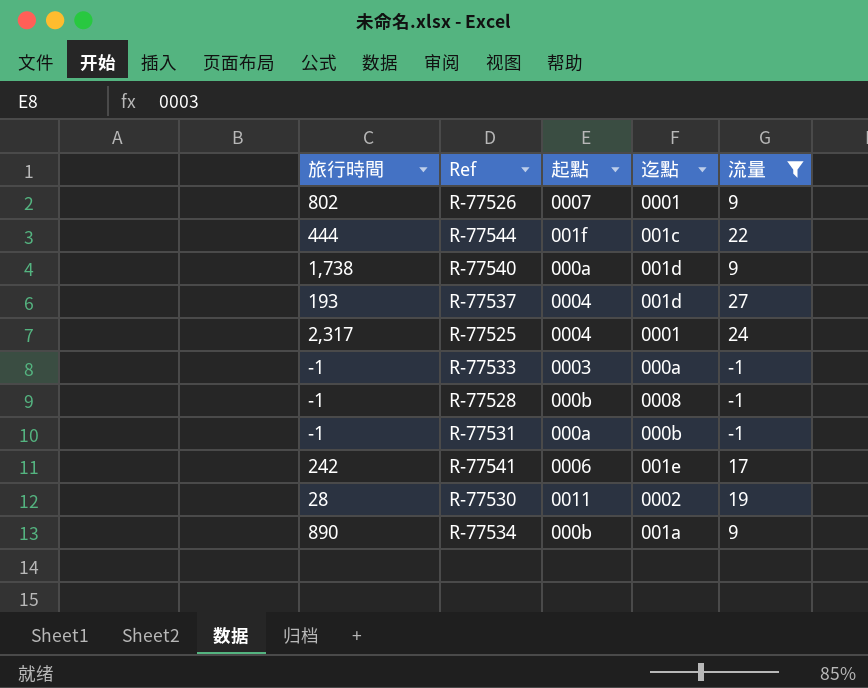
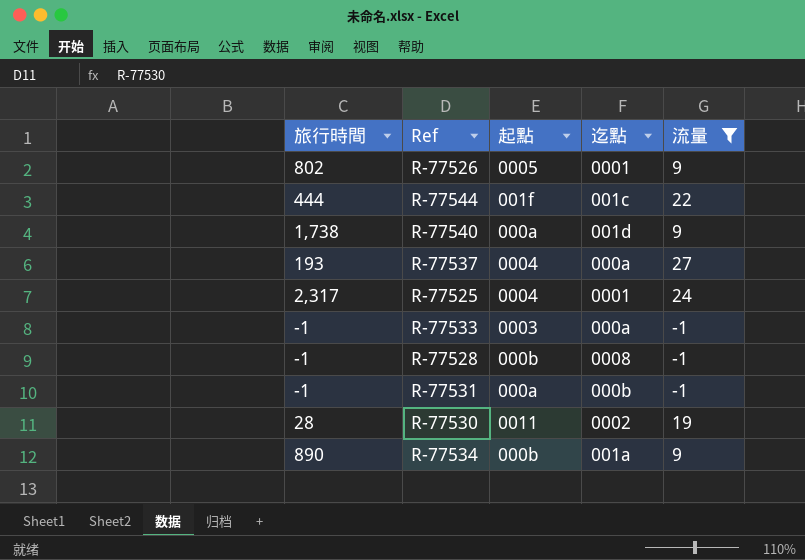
row R-77541: 242 | 0006 | 001e | 17 -> none
R-77526 | 起點: 0007 -> 0005
R-77537 | 迄點: 001d -> 000a

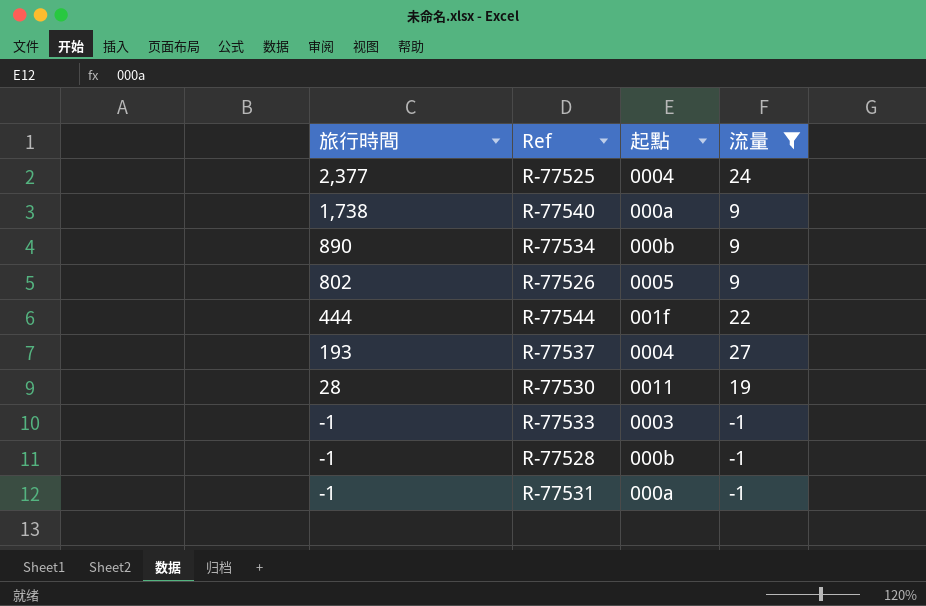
row order: none -> 旅行時間 descending
column 迄點 | position: 4 -> none
R-77525 | 旅行時間: 2,317 -> 2,377

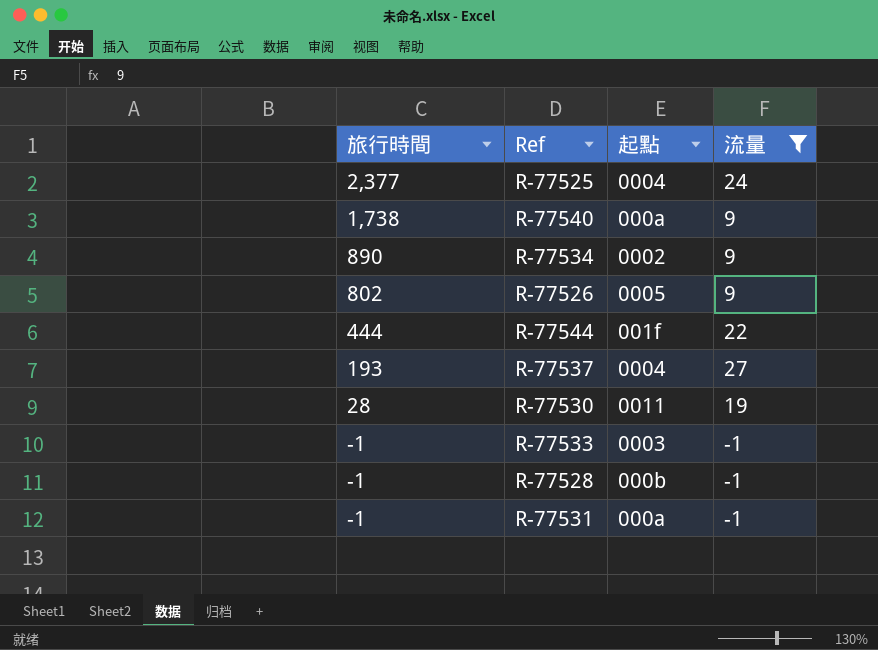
R-77534 | 起點: 000b -> 0002

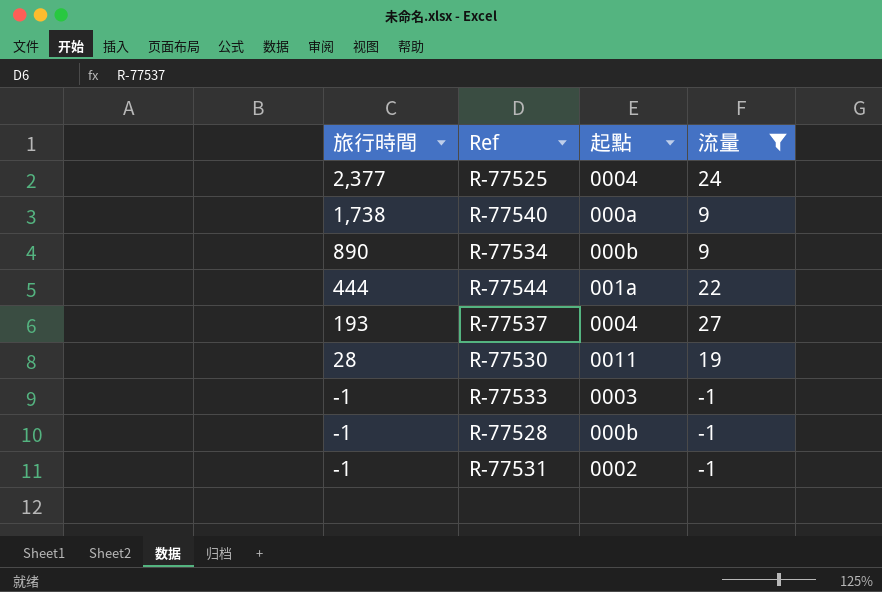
row R-77526: 802 | 0005 | 9 -> none
R-77534 | 起點: 0002 -> 000b
R-77544 | 起點: 001f -> 001a
R-77531 | 起點: 000a -> 0002

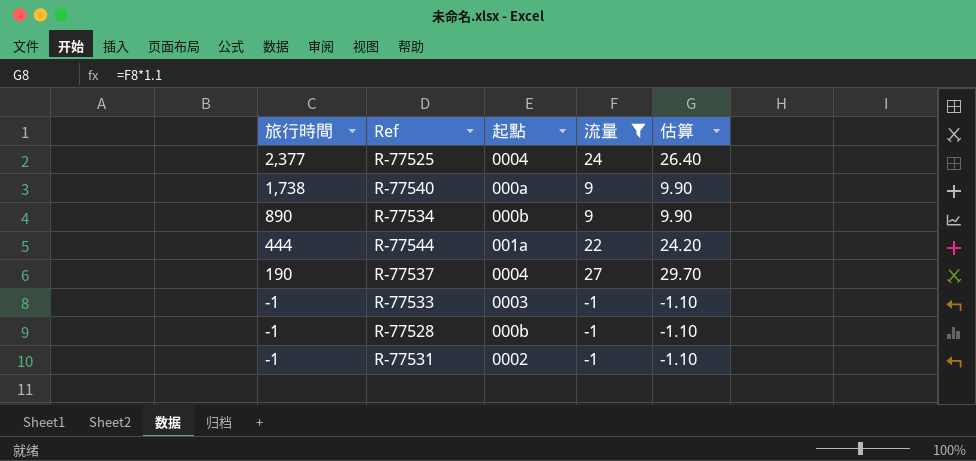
column 估算 | formula: none -> [流量] * 1.1
row R-77530: 28 | 0011 | 19 -> none
R-77537 | 旅行時間: 193 -> 190

